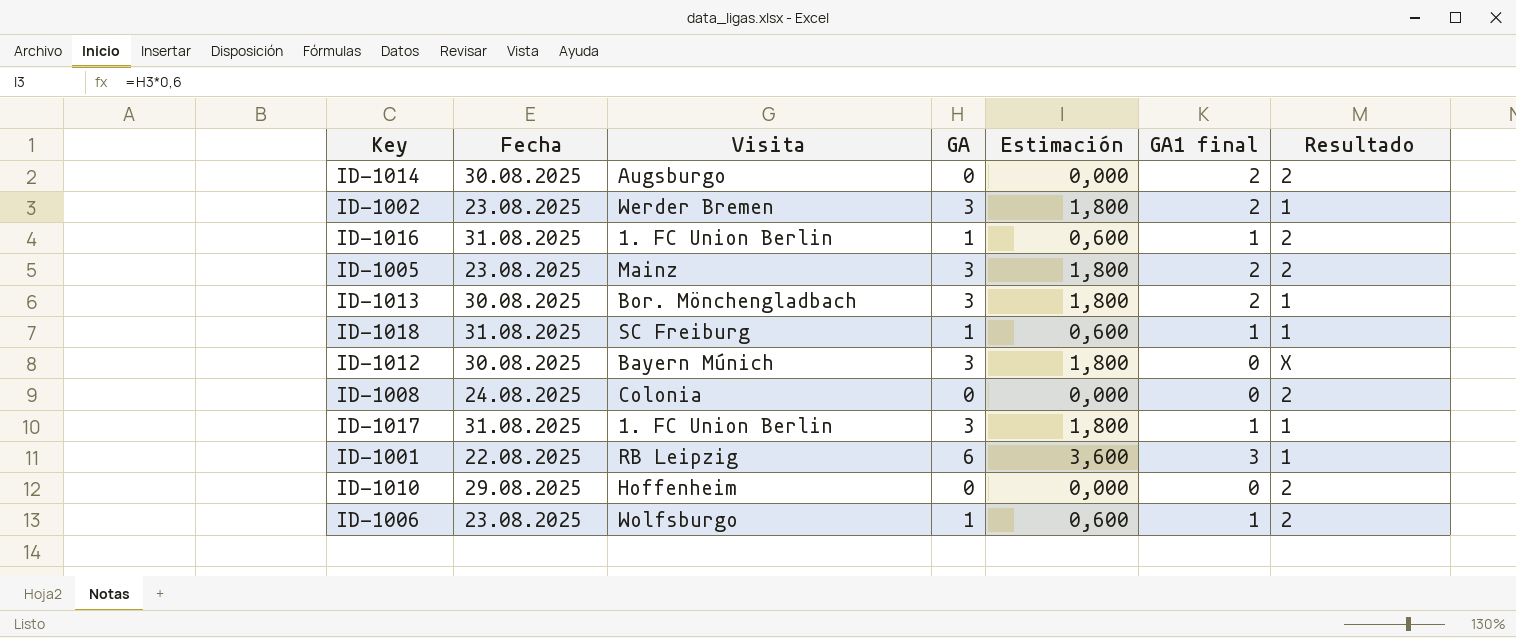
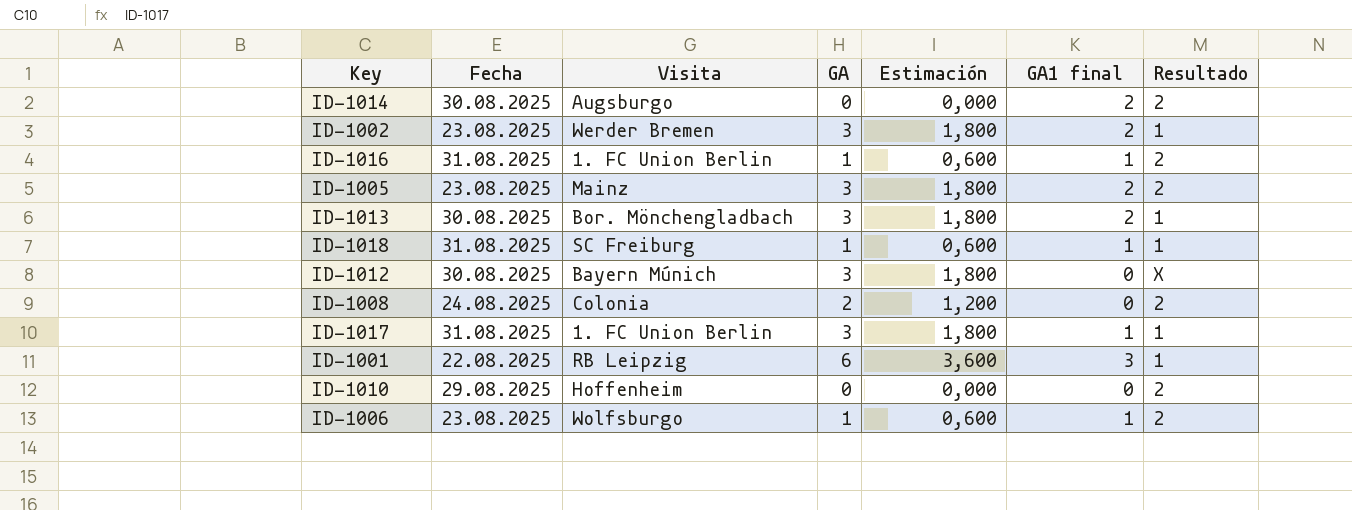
ID-1008 | GA: 0 -> 2
ID-1008 | Estimación: 0,000 -> 1,200

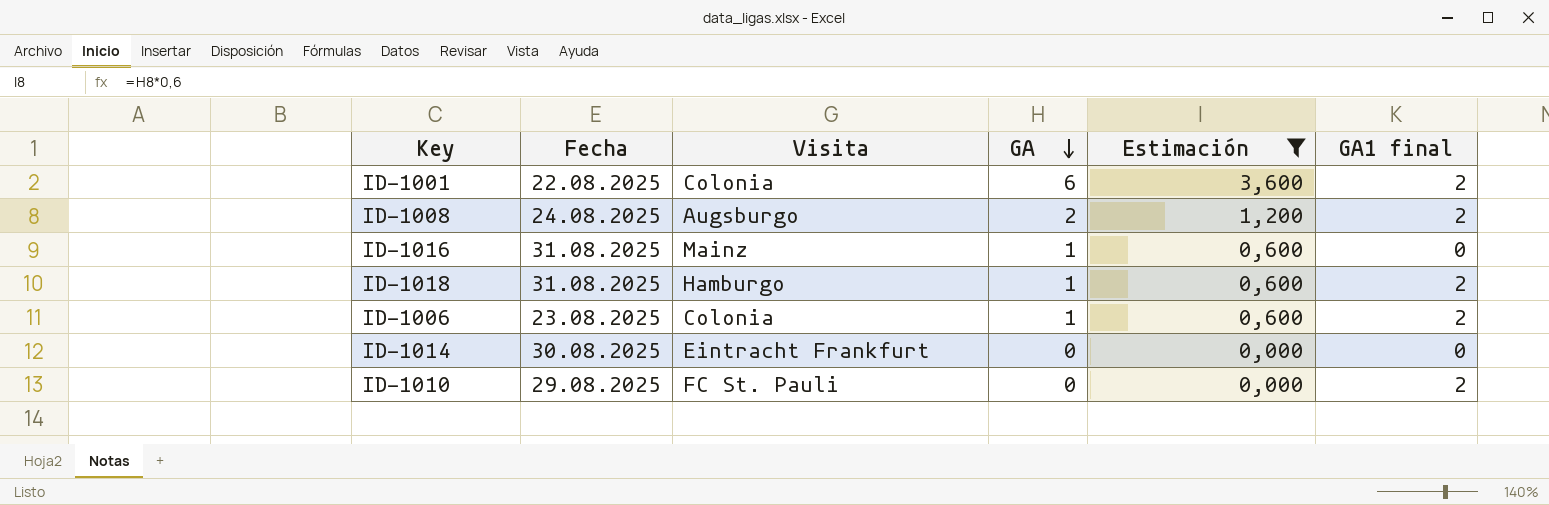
filter: none -> Estimación != 1,800
row order: none -> GA descending
column Resultado | position: 7 -> none
ID-1001 | Visita: RB Leipzig -> Colonia
ID-1001 | GA1 final: 3 -> 2
ID-1008 | Visita: Colonia -> Augsburgo
ID-1008 | GA1 final: 0 -> 2
ID-1016 | Visita: 1. FC Union Berlin -> Mainz
ID-1016 | GA1 final: 1 -> 0
ID-1018 | Visita: SC Freiburg -> Hamburgo
ID-1018 | GA1 final: 1 -> 2
ID-1006 | Visita: Wolfsburgo -> Colonia
ID-1006 | GA1 final: 1 -> 2
ID-1014 | Visita: Augsburgo -> Eintracht Frankfurt
ID-1014 | GA1 final: 2 -> 0
ID-1010 | Visita: Hoffenheim -> FC St. Pauli
ID-1010 | GA1 final: 0 -> 2

